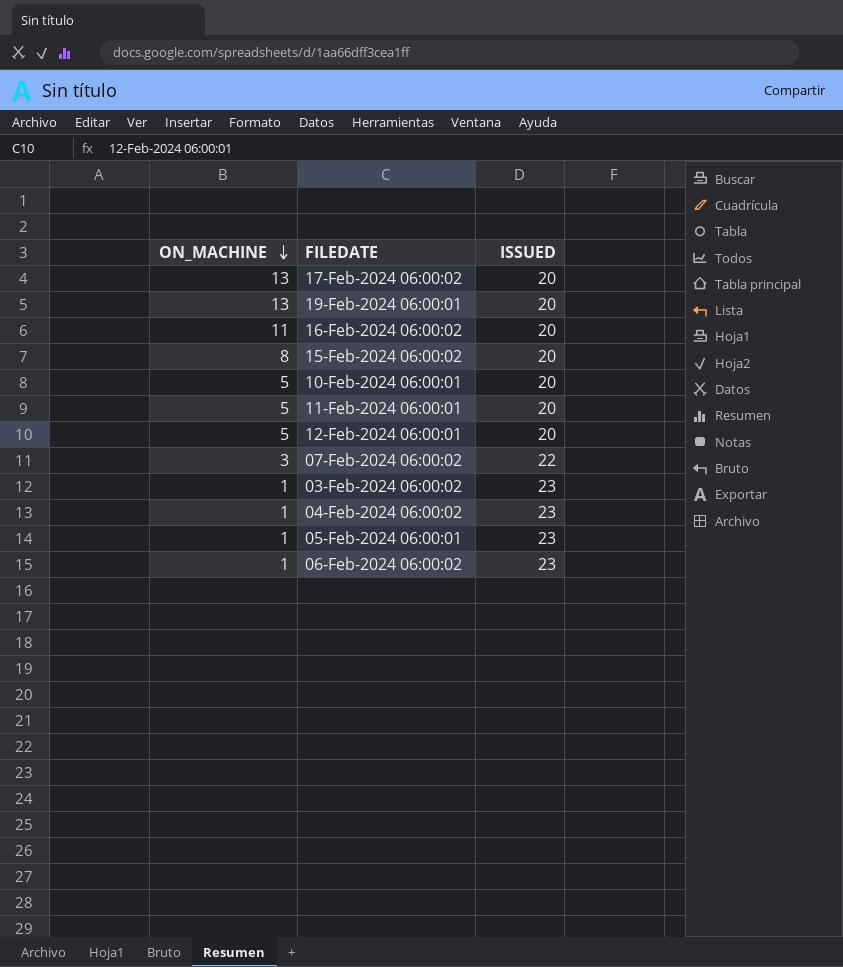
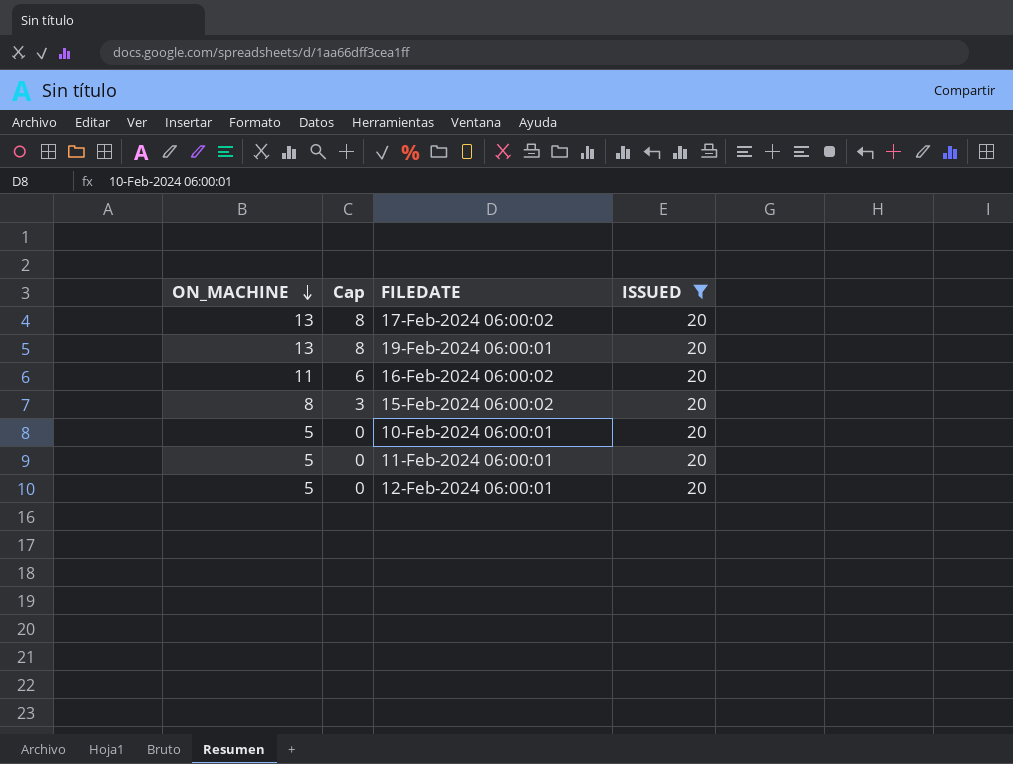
filter: none -> ISSUED = 20
column Cap | formula: none -> [ON_MACHINE] - 5

